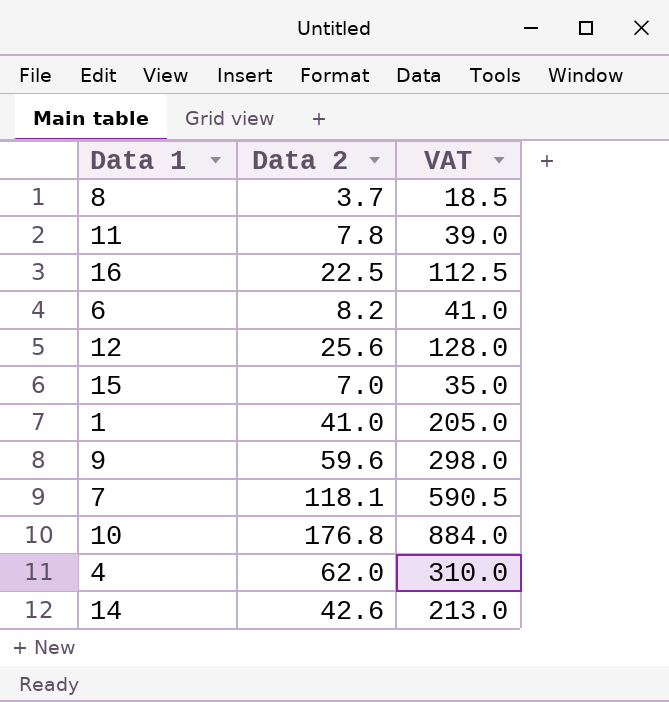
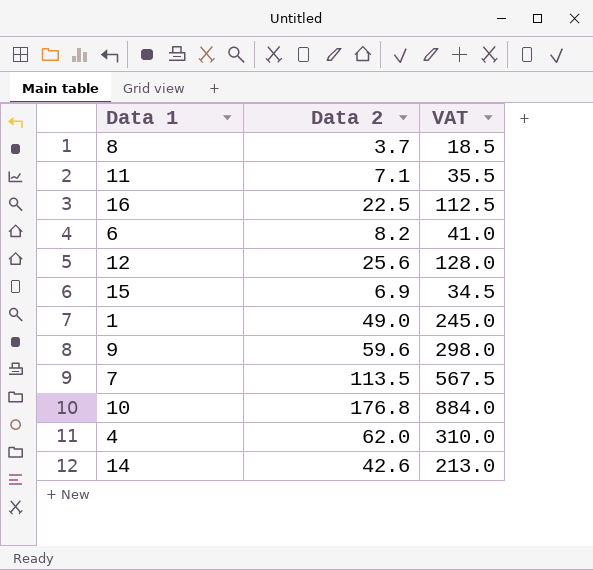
11 | Data 2: 7.8 -> 7.1
11 | VAT: 39.0 -> 35.5
15 | Data 2: 7.0 -> 6.9
15 | VAT: 35.0 -> 34.5
1 | Data 2: 41.0 -> 49.0
1 | VAT: 205.0 -> 245.0
7 | Data 2: 118.1 -> 113.5
7 | VAT: 590.5 -> 567.5

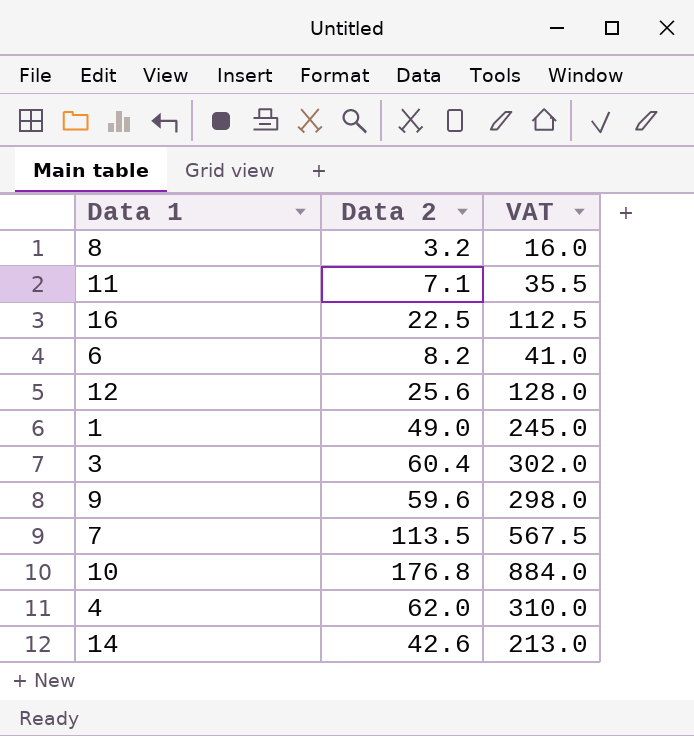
row 15: 6.9 | 34.5 -> none
8 | Data 2: 3.7 -> 3.2
8 | VAT: 18.5 -> 16.0
row 3: none -> 60.4 | 302.0

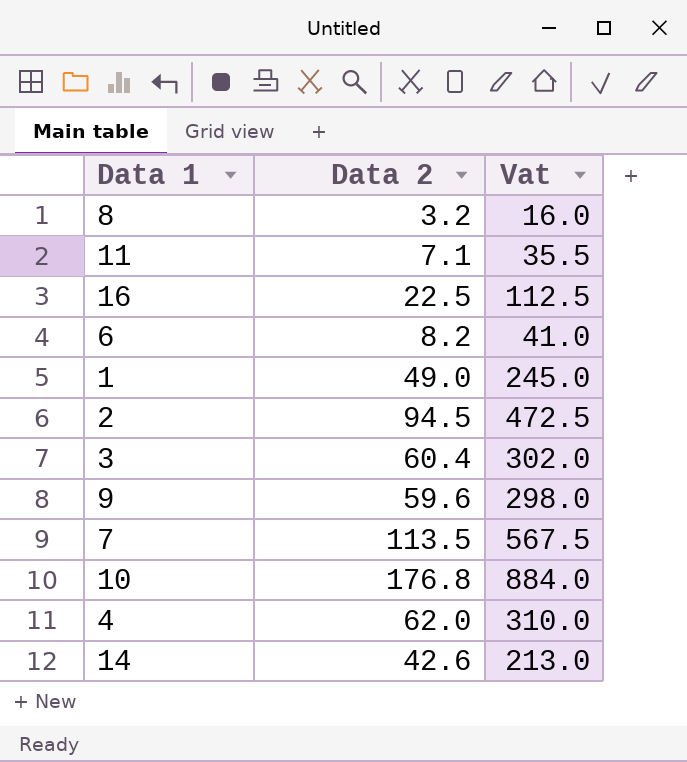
column name: VAT -> Vat
row 12: 25.6 | 128.0 -> none
row 2: none -> 94.5 | 472.5

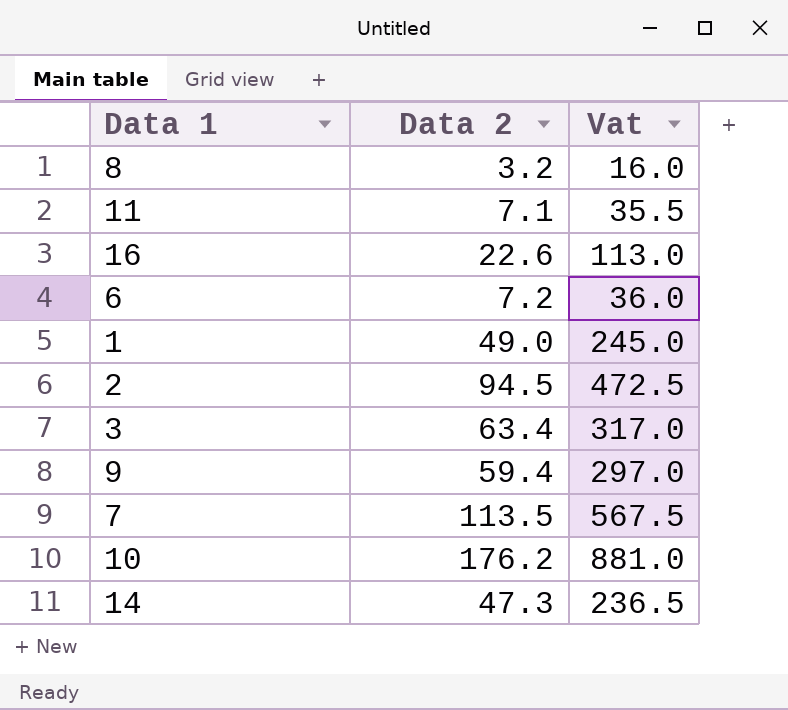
row 4: 62.0 | 310.0 -> none
16 | Data 2: 22.5 -> 22.6
16 | Vat: 112.5 -> 113.0
6 | Data 2: 8.2 -> 7.2
6 | Vat: 41.0 -> 36.0
3 | Data 2: 60.4 -> 63.4
3 | Vat: 302.0 -> 317.0
9 | Data 2: 59.6 -> 59.4
9 | Vat: 298.0 -> 297.0
10 | Data 2: 176.8 -> 176.2
10 | Vat: 884.0 -> 881.0
14 | Data 2: 42.6 -> 47.3
14 | Vat: 213.0 -> 236.5

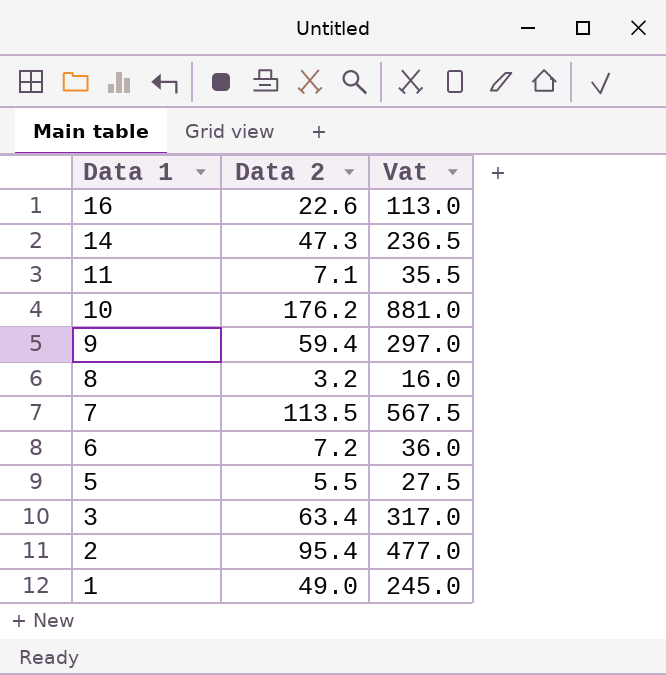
row order: none -> Data 1 descending
row 5: none -> 5.5 | 27.5
2 | Data 2: 94.5 -> 95.4
2 | Vat: 472.5 -> 477.0

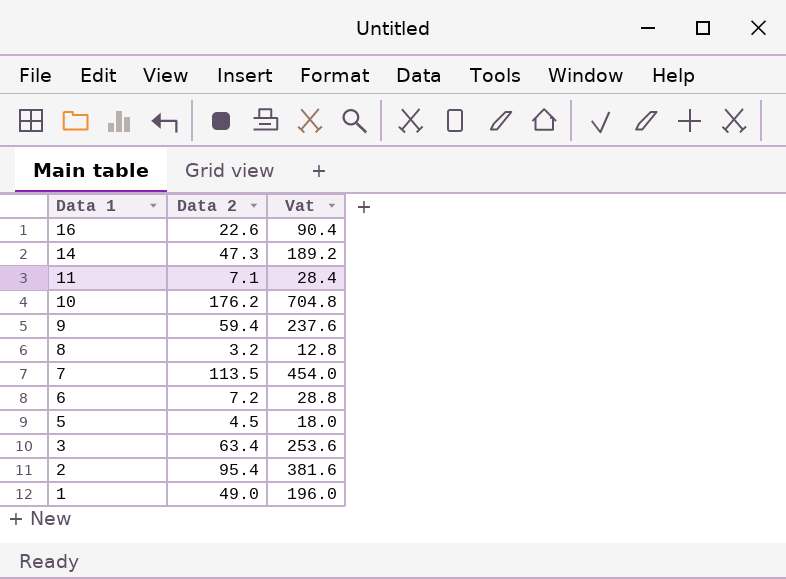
column Vat | formula: [Data 2] * 5 -> [Data 2] * 4
5 | Data 2: 5.5 -> 4.5

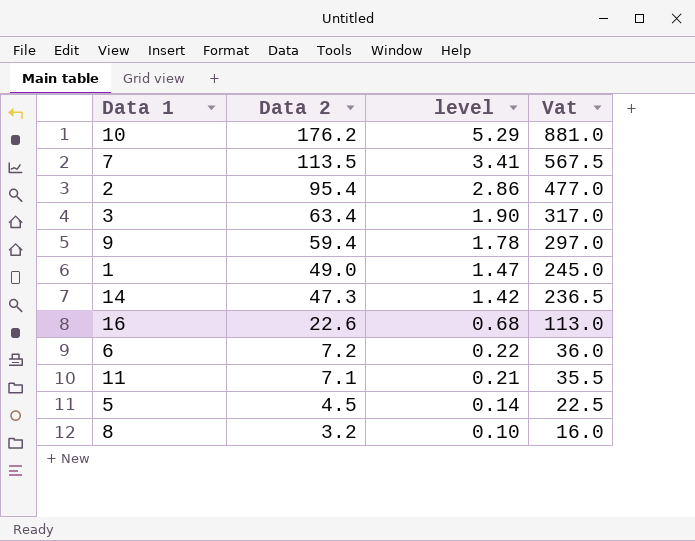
row order: Data 1 descending -> Data 2 descending
column level | formula: none -> [Data 2] * 0.03
column Vat | formula: [Data 2] * 4 -> [Data 2] * 5

